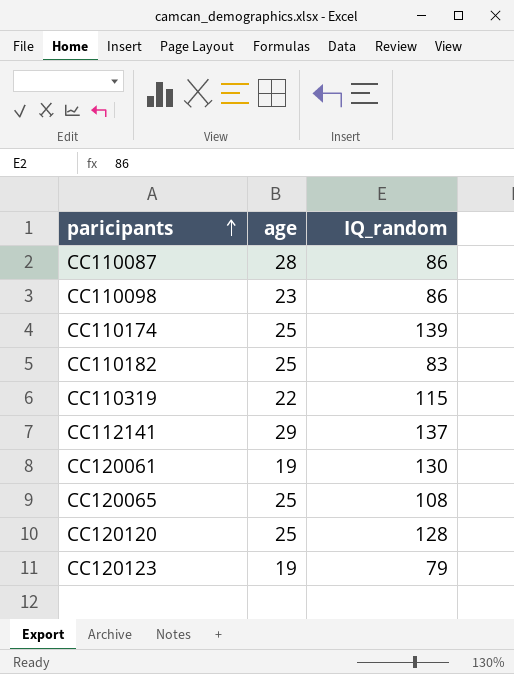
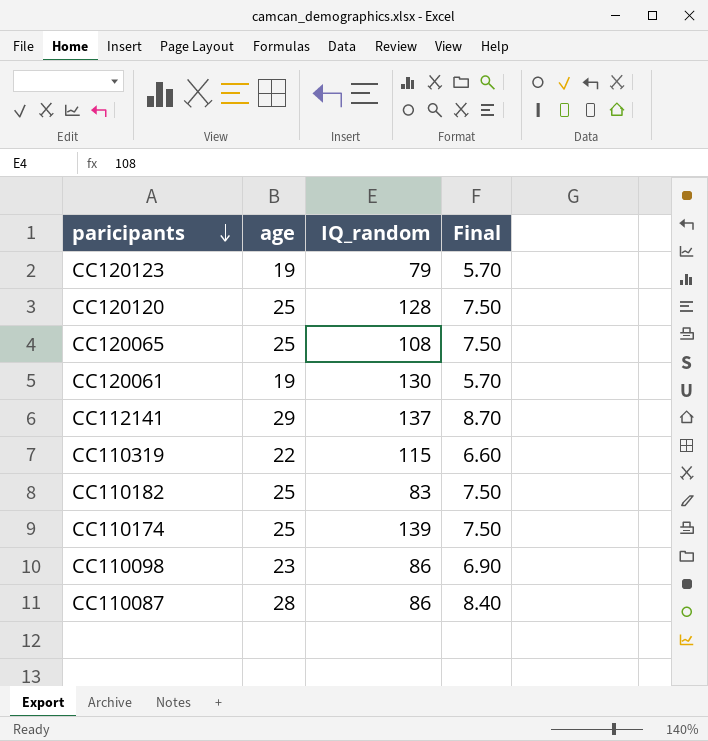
row order: paricipants ascending -> paricipants descending
column Final | formula: none -> [age] * 0.3

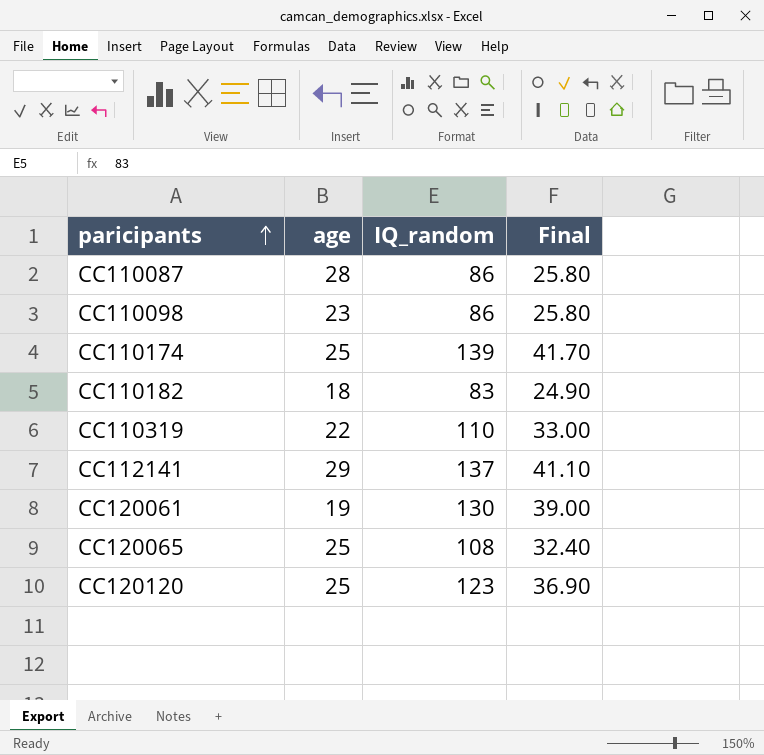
row order: paricipants descending -> paricipants ascending
column Final | formula: [age] * 0.3 -> [IQ_random] * 0.3
row CC120123: 19 | 79 | 5.70 -> none
CC110182 | age: 25 -> 18
CC110319 | IQ_random: 115 -> 110
CC120120 | IQ_random: 128 -> 123

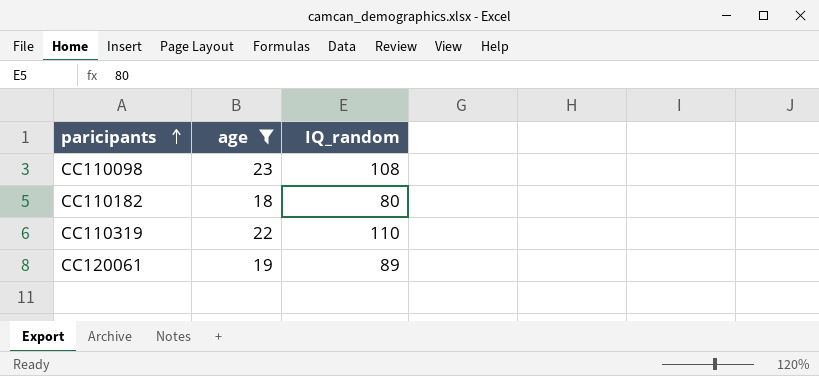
filter: none -> age <= 23
column Final | formula: [IQ_random] * 0.3 -> none
CC110098 | IQ_random: 86 -> 108
CC110182 | IQ_random: 83 -> 80
CC120061 | IQ_random: 130 -> 89

